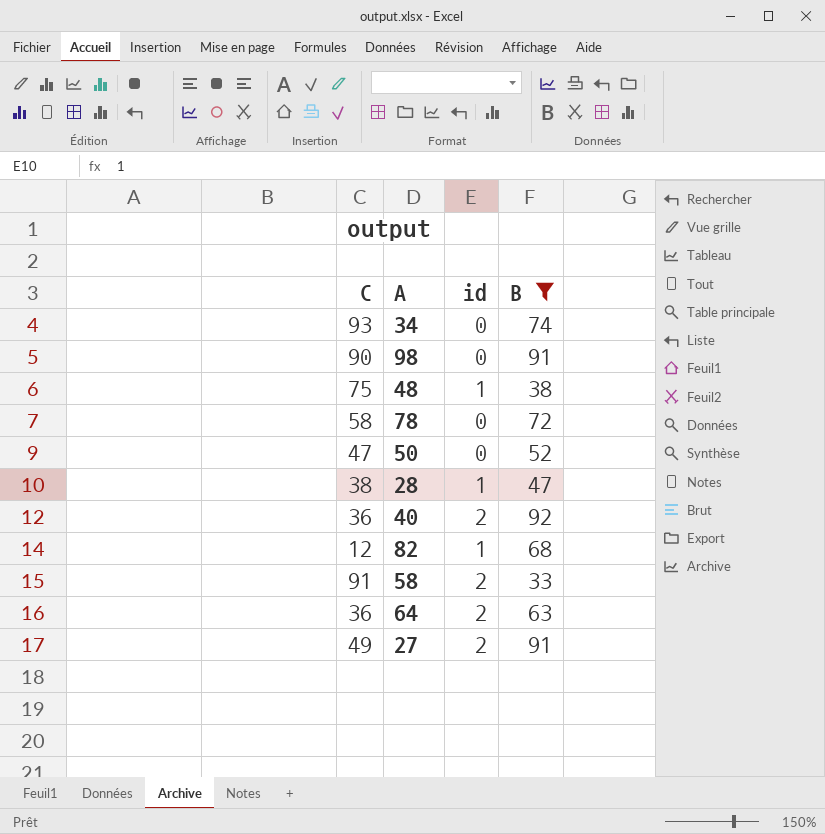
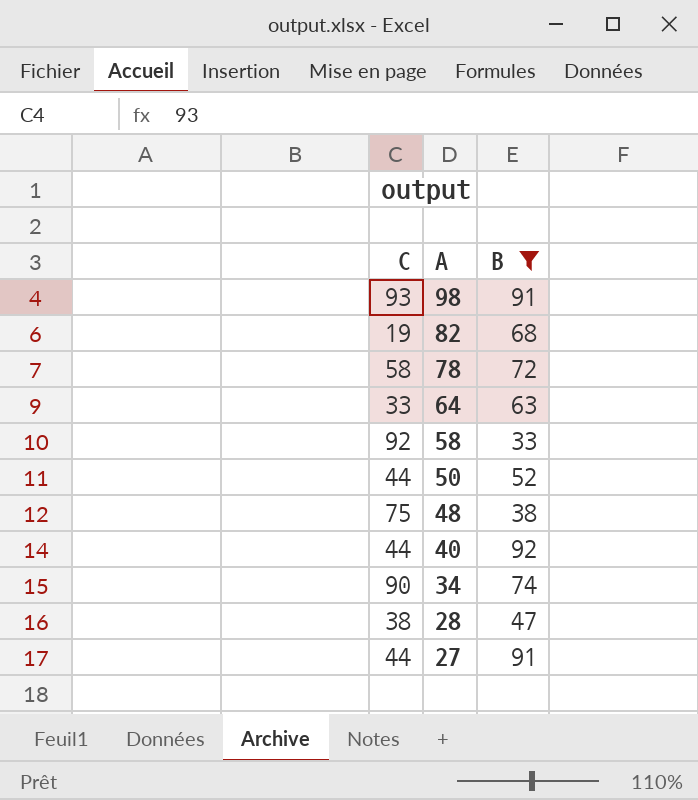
row order: none -> A descending
column id | position: 3 -> none
98 | C: 90 -> 93
82 | C: 12 -> 19
64 | C: 36 -> 33
58 | C: 91 -> 92
50 | C: 47 -> 44
40 | C: 36 -> 44
34 | C: 93 -> 90
27 | C: 49 -> 44

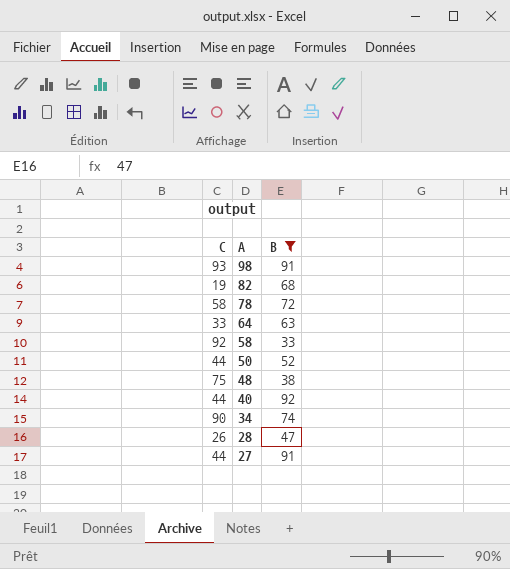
28 | C: 38 -> 26

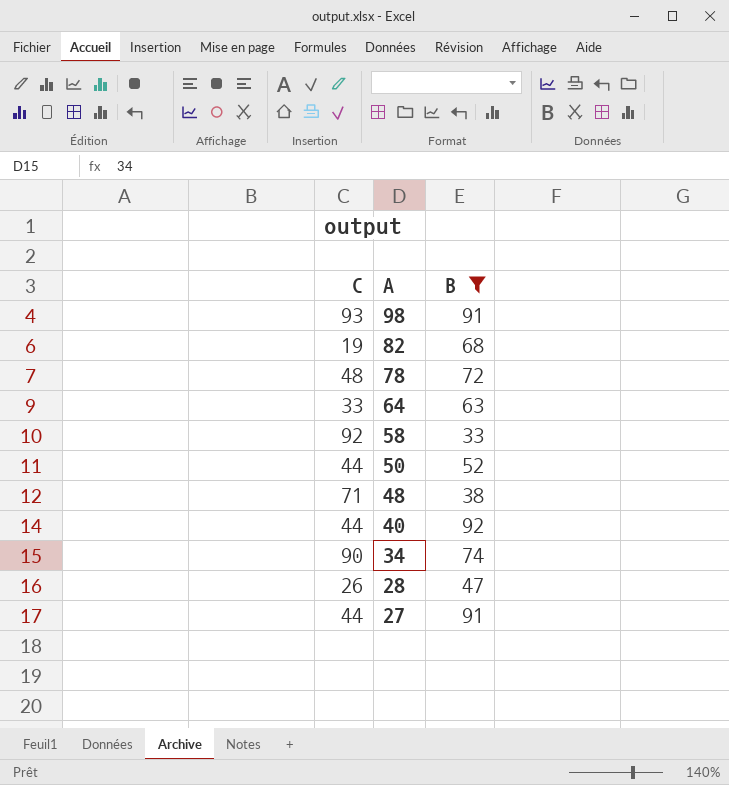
78 | C: 58 -> 48
48 | C: 75 -> 71

